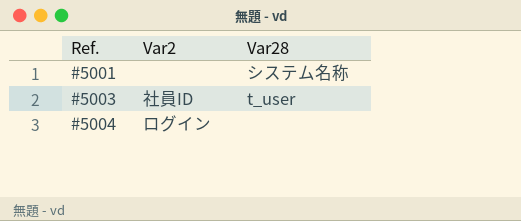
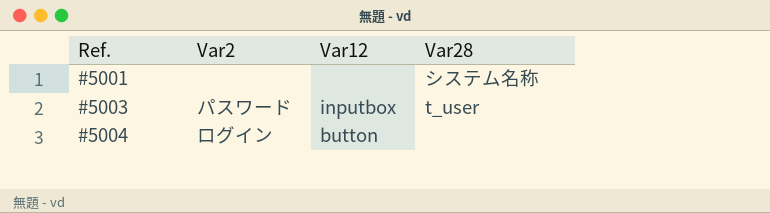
column Var12 | position: none -> 3
#5003 | Var2: 社員ID -> パスワード

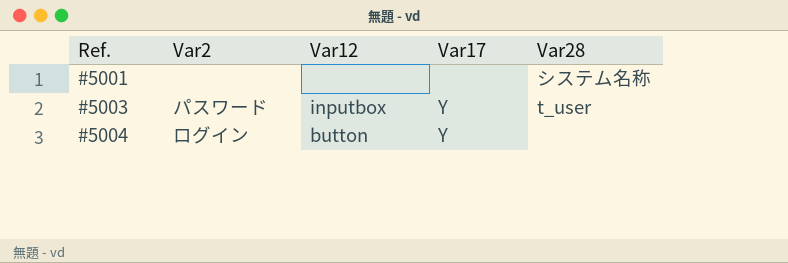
column Var17 | position: none -> 4

